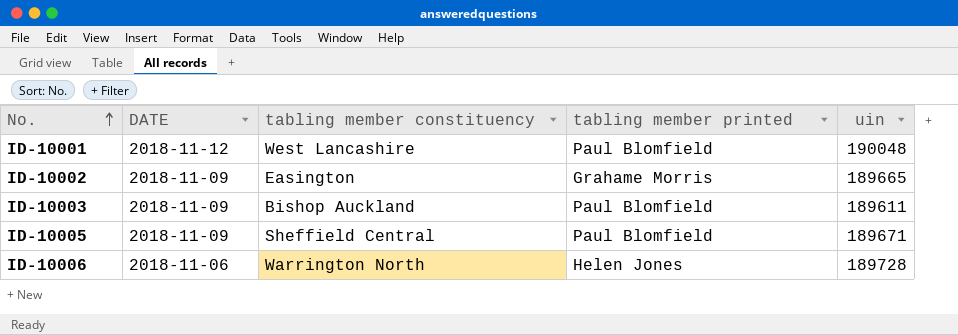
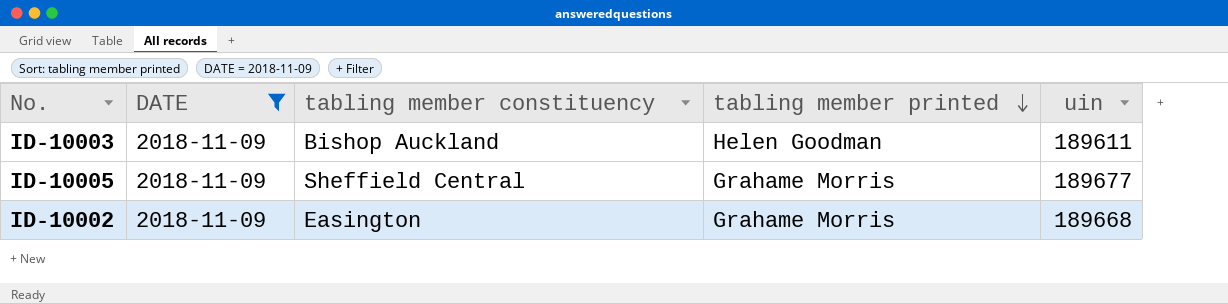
filter: none -> DATE = 2018-11-09
row order: No. ascending -> tabling member printed descending
ID-10003 | tabling member printed: Paul Blomfield -> Helen Goodman
ID-10005 | tabling member printed: Paul Blomfield -> Grahame Morris
ID-10005 | uin: 189671 -> 189677
ID-10002 | uin: 189665 -> 189668

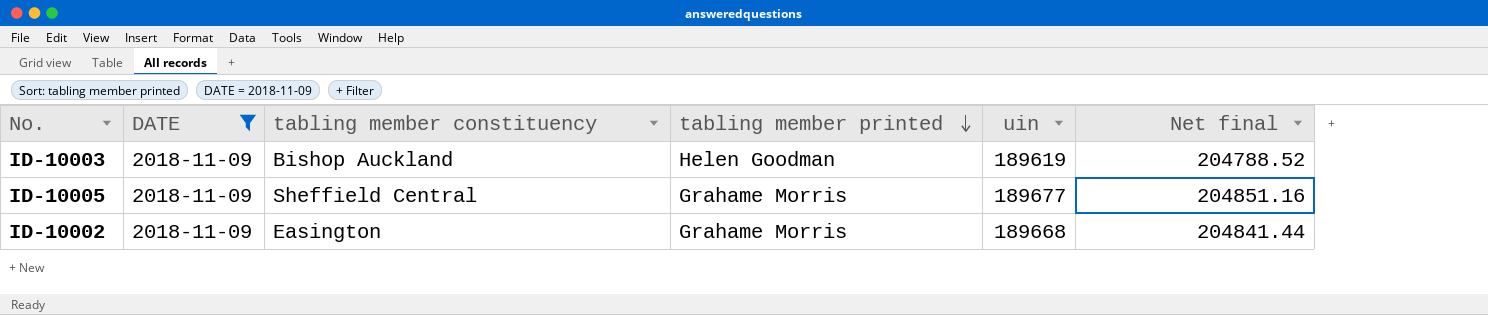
column Net final | formula: none -> [uin] * 1.08
ID-10003 | uin: 189611 -> 189619

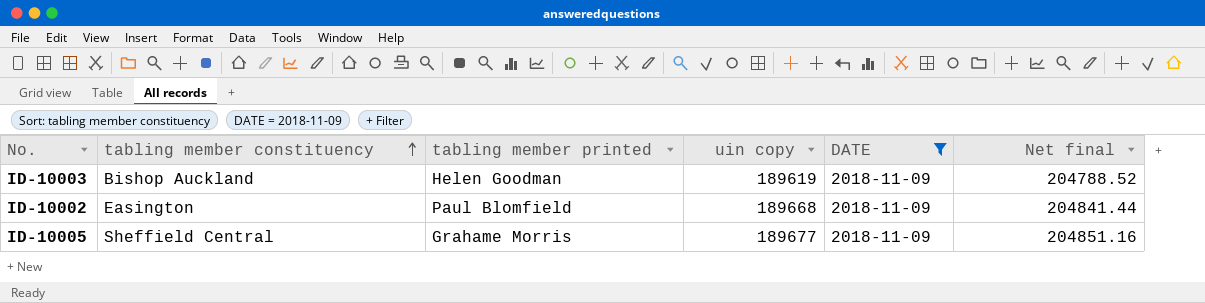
row order: tabling member printed descending -> tabling member constituency ascending
column name: uin -> uin copy
column DATE | position: 2 -> 5
ID-10002 | tabling member printed: Grahame Morris -> Paul Blomfield

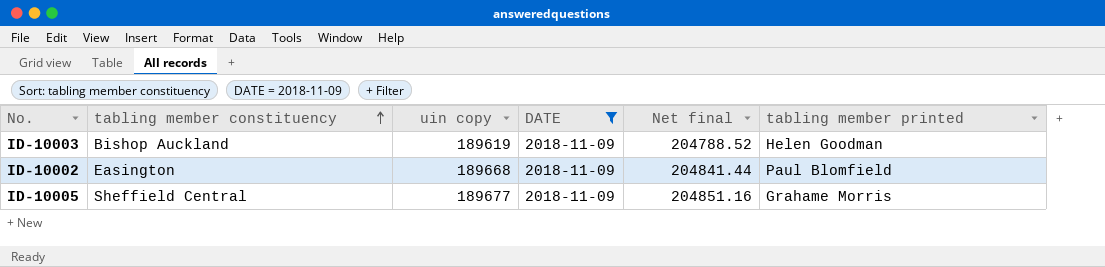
column tabling member printed | position: 3 -> 6

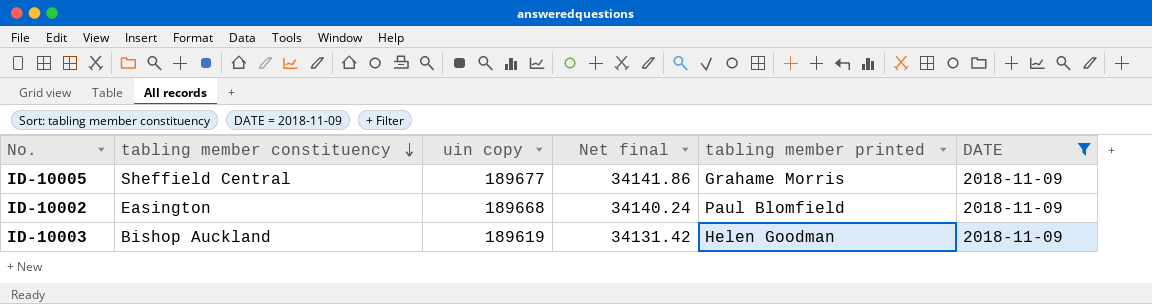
row order: tabling member constituency ascending -> tabling member constituency descending
column Net final | formula: [uin copy] * 1.08 -> [uin copy] * 0.18
column DATE | position: 4 -> 6

